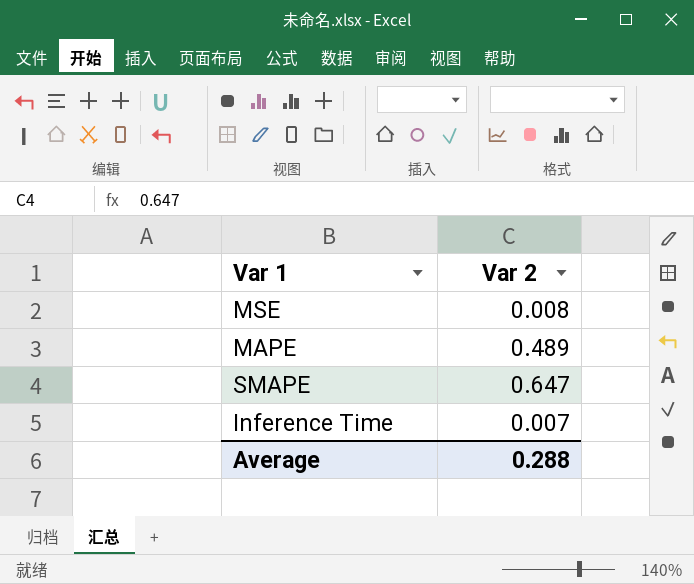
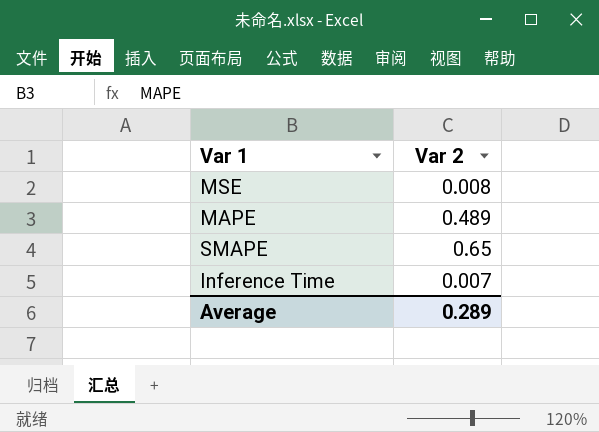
SMAPE | Var 2: 0.647 -> 0.65
Average | Var 2: 0.288 -> 0.289

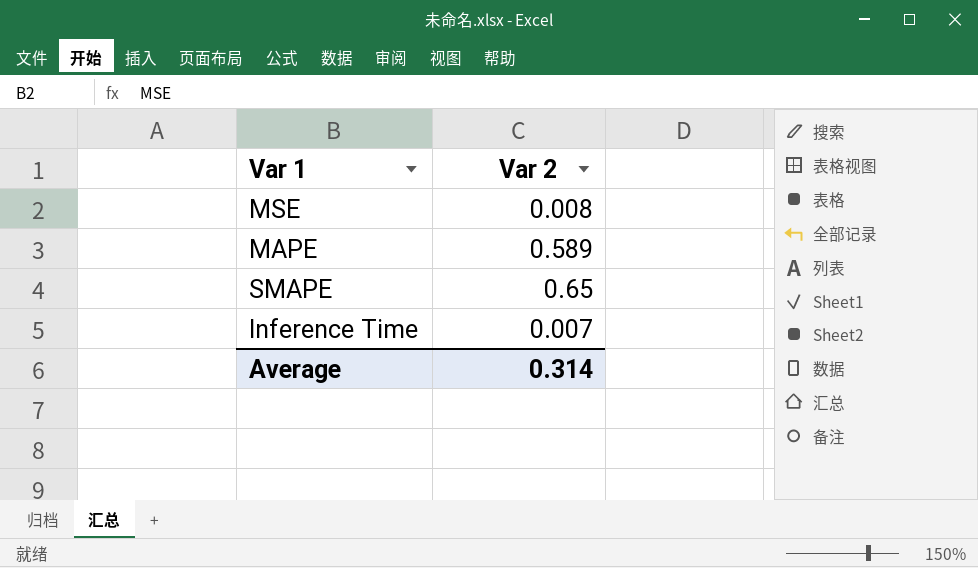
MAPE | Var 2: 0.489 -> 0.589
Average | Var 2: 0.289 -> 0.314

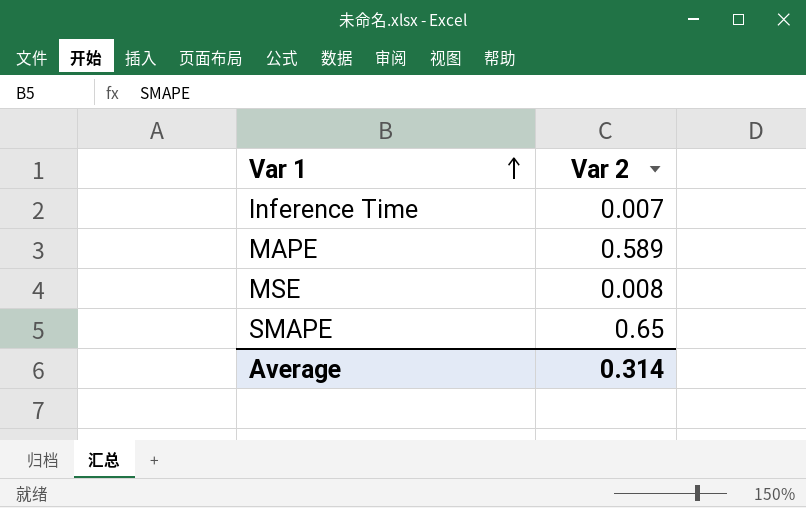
row order: none -> Var 1 ascending

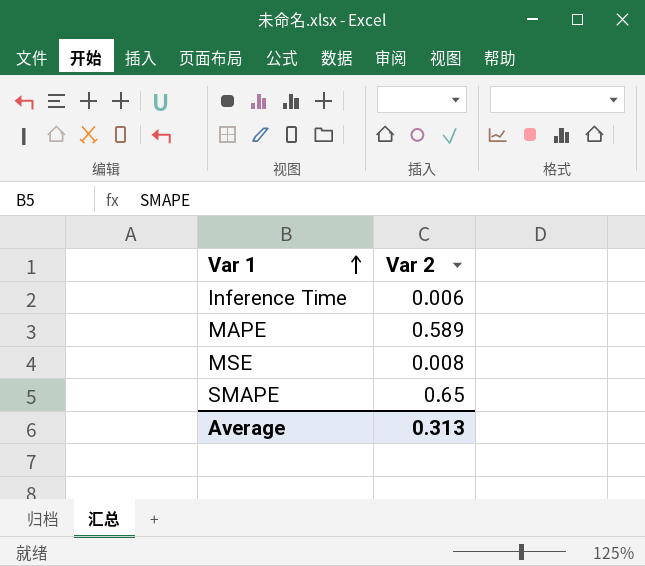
Inference Time | Var 2: 0.007 -> 0.006
Average | Var 2: 0.314 -> 0.313

